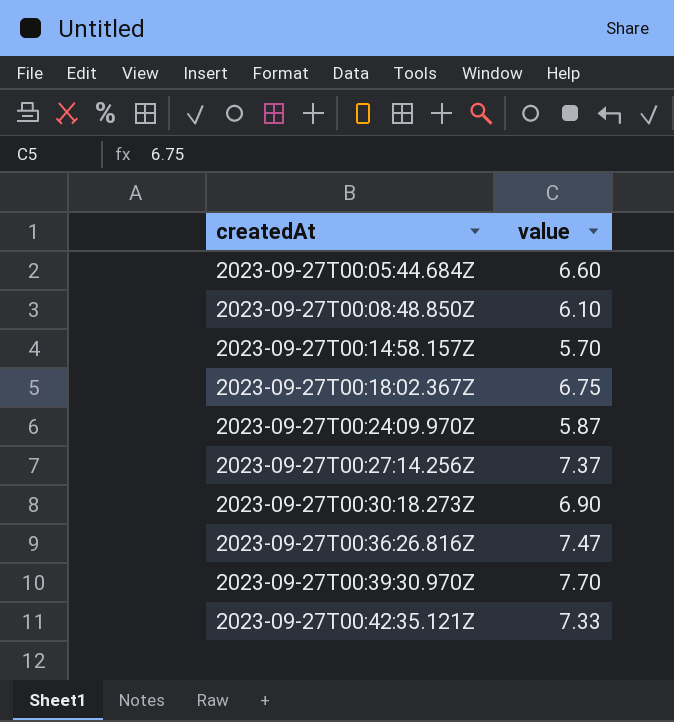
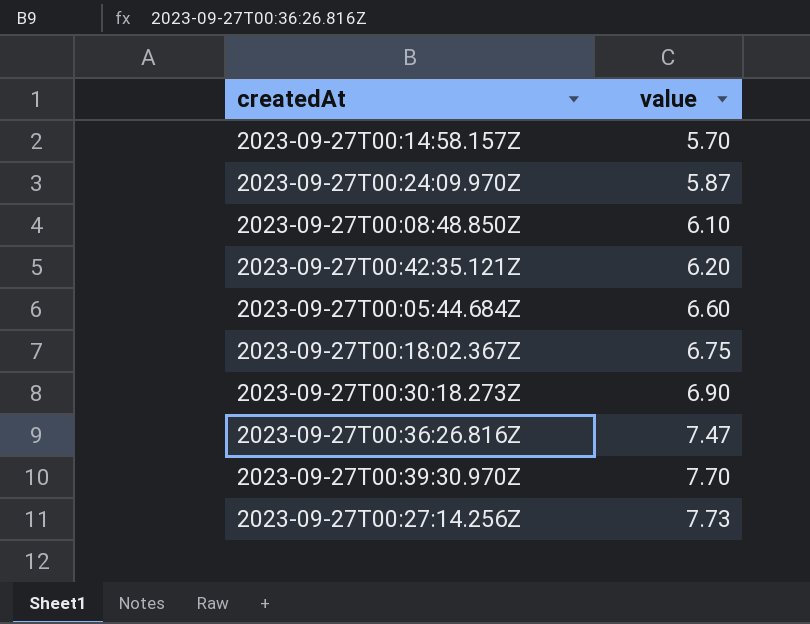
row order: createdAt ascending -> value ascending
2023-09-27T00:42:35.121Z | value: 7.33 -> 6.20
2023-09-27T00:27:14.256Z | value: 7.37 -> 7.73

